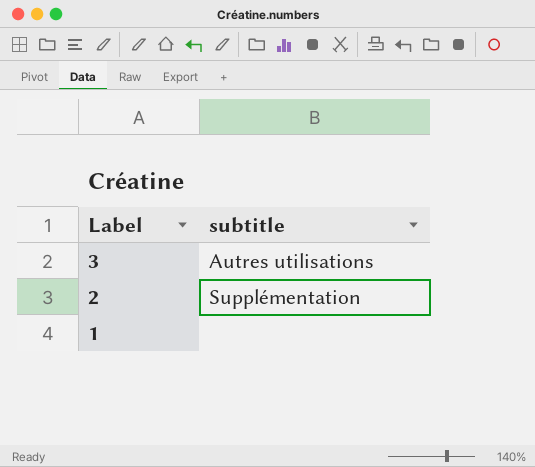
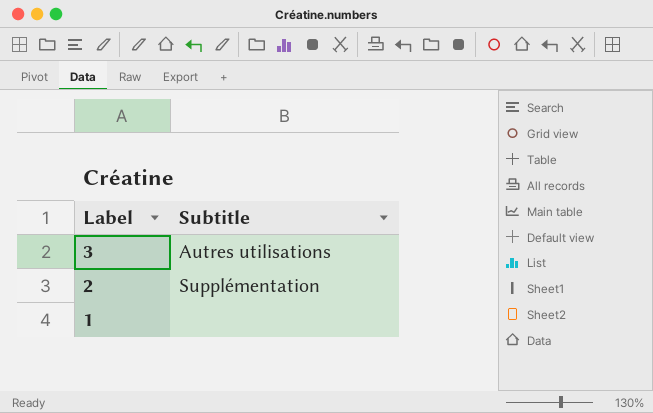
column name: subtitle -> Subtitle

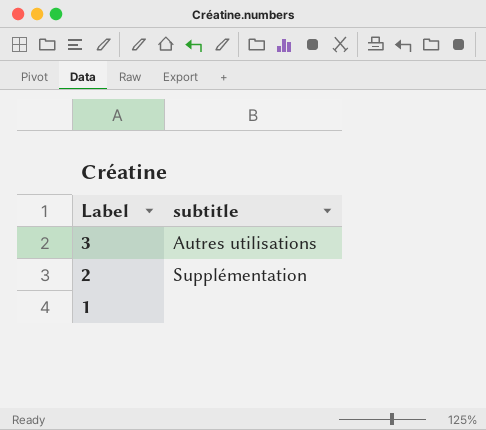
column name: Subtitle -> subtitle

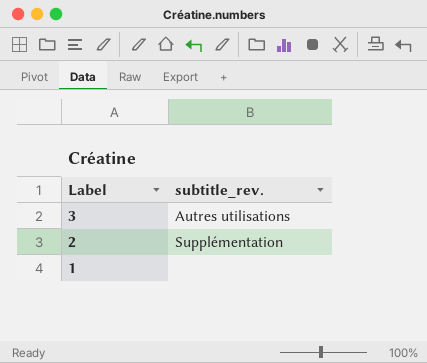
column name: subtitle -> subtitle_rev.

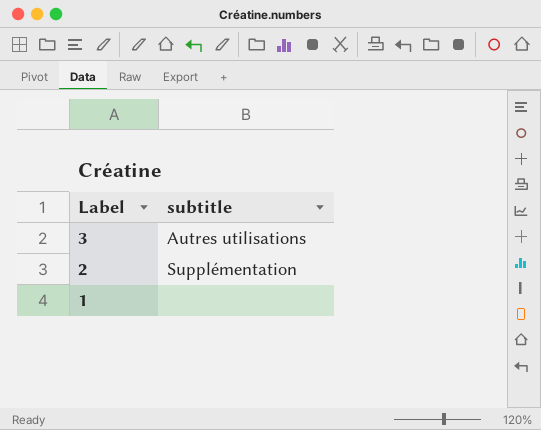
column name: subtitle_rev. -> subtitle

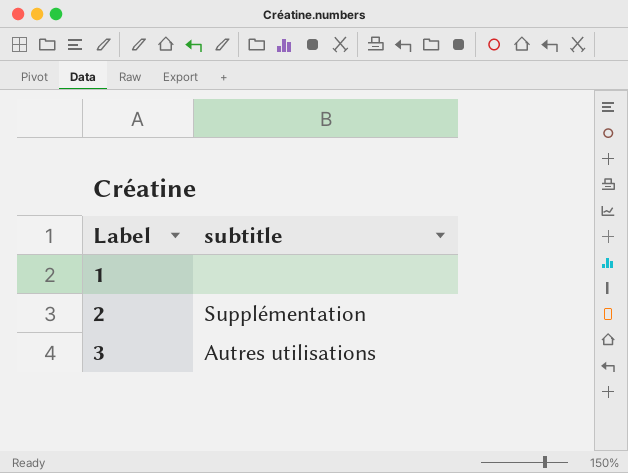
row order: Label descending -> Label ascending

